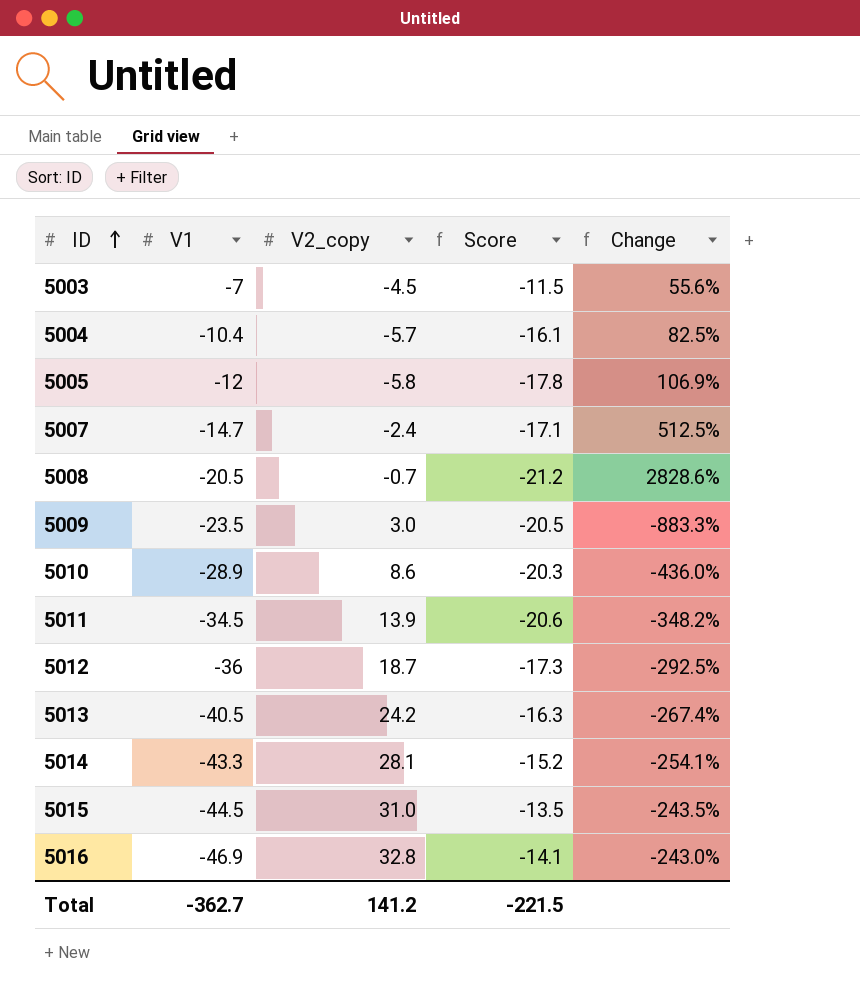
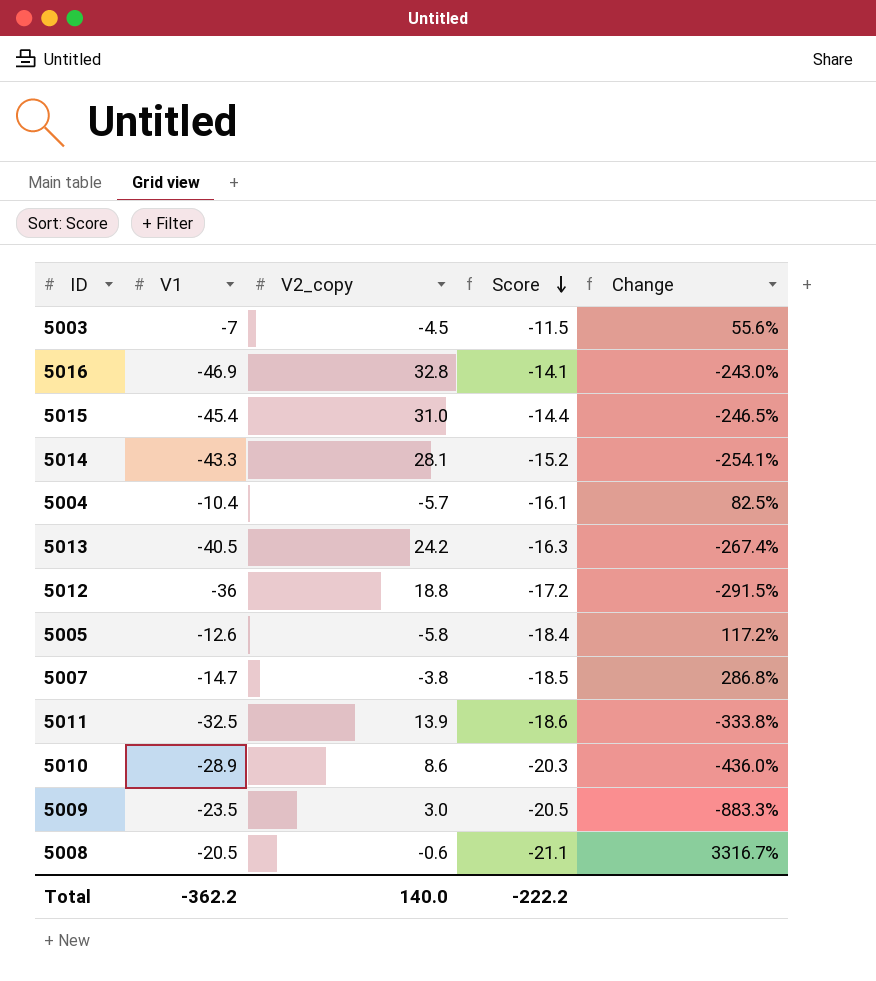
row order: ID ascending -> Score descending
5015 | V1: -44.5 -> -45.4
5015 | Score: -13.5 -> -14.4
5015 | Change: -243.5% -> -246.5%
5012 | V2_copy: 18.7 -> 18.8
5012 | Score: -17.3 -> -17.2
5012 | Change: -292.5% -> -291.5%
5005 | V1: -12 -> -12.6
5005 | Score: -17.8 -> -18.4
5005 | Change: 106.9% -> 117.2%
5007 | V2_copy: -2.4 -> -3.8
5007 | Score: -17.1 -> -18.5
5007 | Change: 512.5% -> 286.8%
5011 | V1: -34.5 -> -32.5
5011 | Score: -20.6 -> -18.6
5011 | Change: -348.2% -> -333.8%
5008 | V2_copy: -0.7 -> -0.6
5008 | Score: -21.2 -> -21.1
5008 | Change: 2828.6% -> 3316.7%
Total | V1: -362.7 -> -362.2
Total | V2_copy: 141.2 -> 140.0
Total | Score: -221.5 -> -222.2

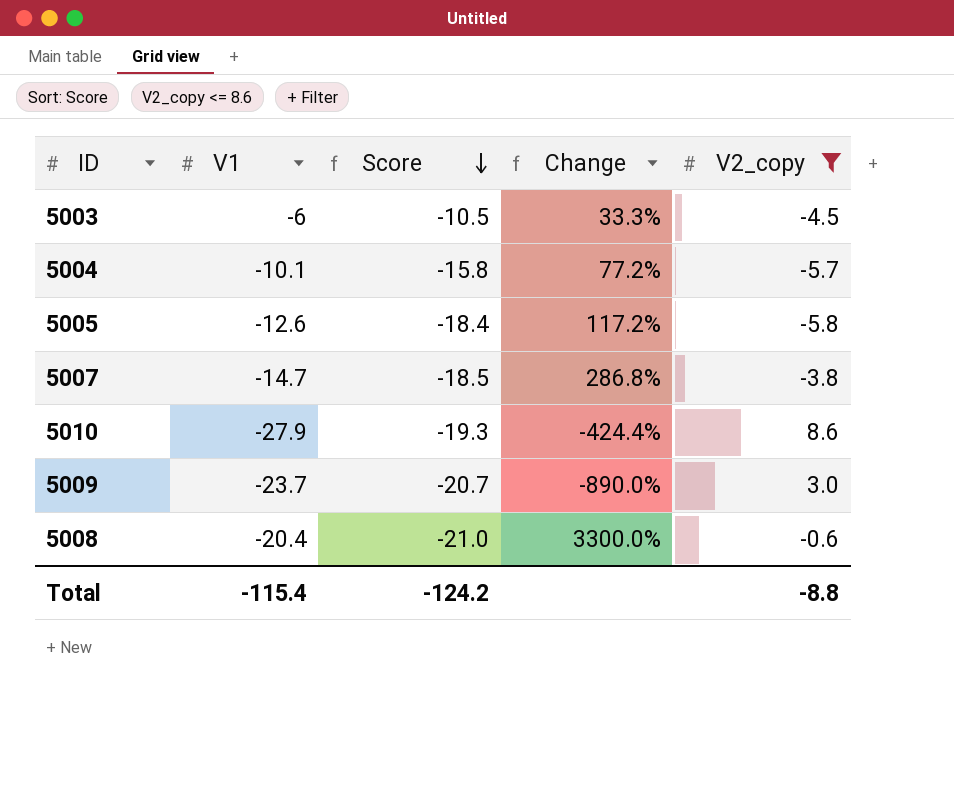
filter: none -> V2_copy <= 8.6
column V2_copy | position: 3 -> 5
5003 | V1: -7 -> -6
5003 | Score: -11.5 -> -10.5
5003 | Change: 55.6% -> 33.3%
5004 | V1: -10.4 -> -10.1
5004 | Score: -16.1 -> -15.8
5004 | Change: 82.5% -> 77.2%
5010 | V1: -28.9 -> -27.9
5010 | Score: -20.3 -> -19.3
5010 | Change: -436.0% -> -424.4%
5009 | V1: -23.5 -> -23.7
5009 | Score: -20.5 -> -20.7
5009 | Change: -883.3% -> -890.0%
5008 | V1: -20.5 -> -20.4
5008 | Score: -21.1 -> -21.0
5008 | Change: 3316.7% -> 3300.0%
Total | V1: -362.2 -> -115.4
Total | Score: -222.2 -> -124.2
Total | V2_copy: 140.0 -> -8.8

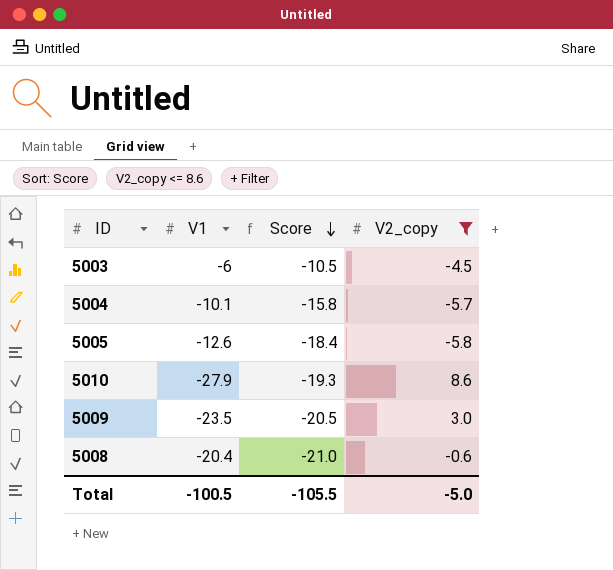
column Change | formula: ([V1] - [V2_copy]) / [V2_copy] -> none
row 5007: -14.7 | -18.5 | 286.8% | -3.8 -> none
5009 | V1: -23.7 -> -23.5
5009 | Score: -20.7 -> -20.5
Total | V1: -115.4 -> -100.5
Total | Score: -124.2 -> -105.5
Total | V2_copy: -8.8 -> -5.0

